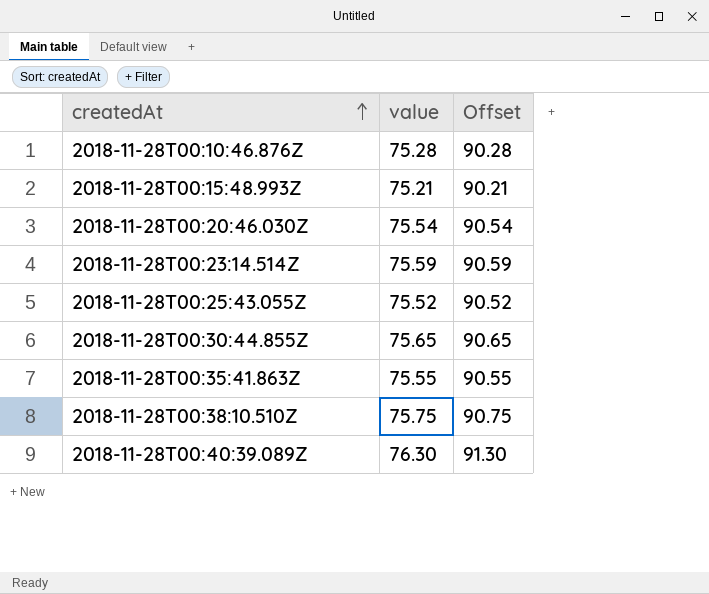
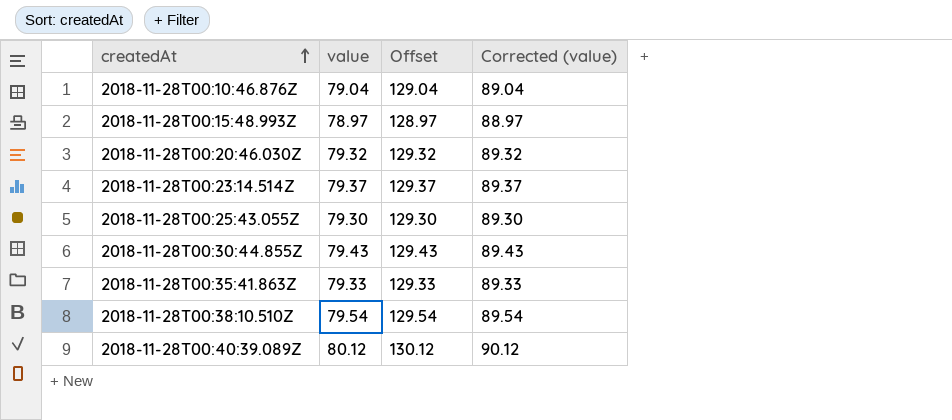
column Offset | formula: [value] + 15 -> [value] + 50
column Corrected (value) | formula: none -> [value] + 10
2018-11-28T00:10:46.876Z | value: 75.28 -> 79.04
2018-11-28T00:15:48.993Z | value: 75.21 -> 78.97
2018-11-28T00:20:46.030Z | value: 75.54 -> 79.32
2018-11-28T00:23:14.514Z | value: 75.59 -> 79.37
2018-11-28T00:25:43.055Z | value: 75.52 -> 79.30
2018-11-28T00:30:44.855Z | value: 75.65 -> 79.43
2018-11-28T00:35:41.863Z | value: 75.55 -> 79.33
2018-11-28T00:38:10.510Z | value: 75.75 -> 79.54
2018-11-28T00:40:39.089Z | value: 76.30 -> 80.12

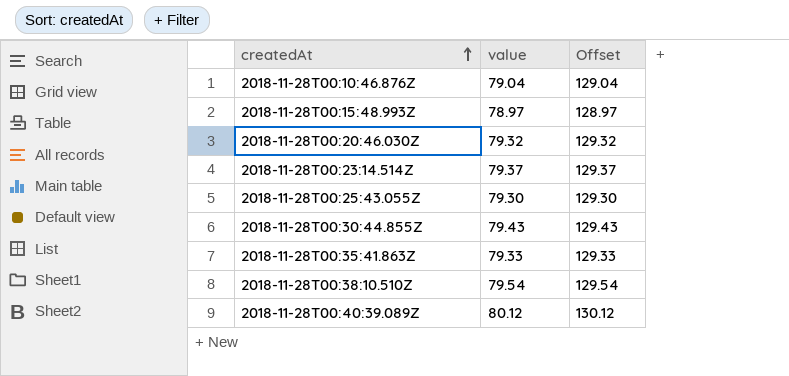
column Corrected (value) | formula: [value] + 10 -> none

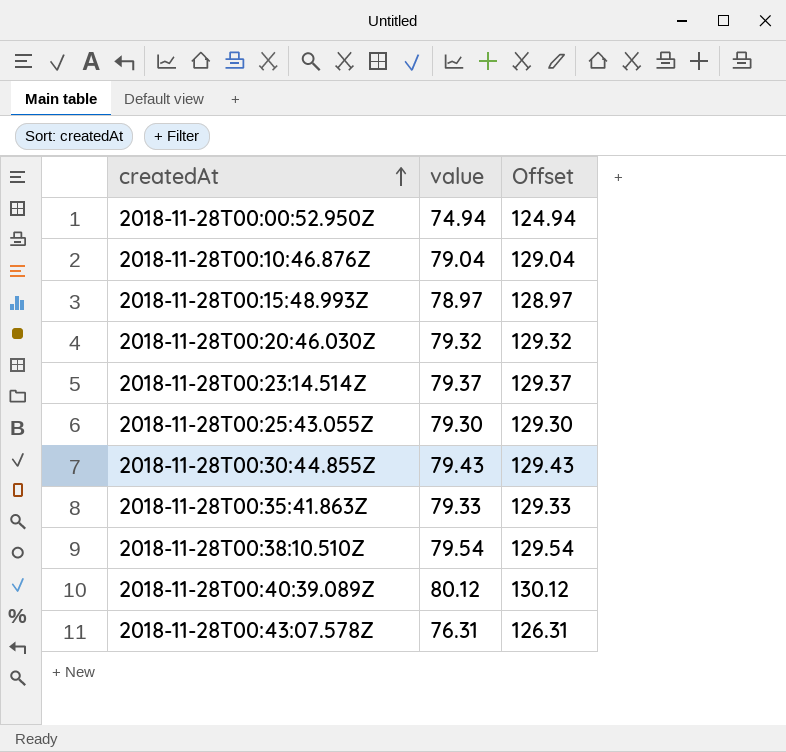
row 2018-11-28T00:00:52.950Z: none -> 74.94 | 124.94
row 2018-11-28T00:43:07.578Z: none -> 76.31 | 126.31

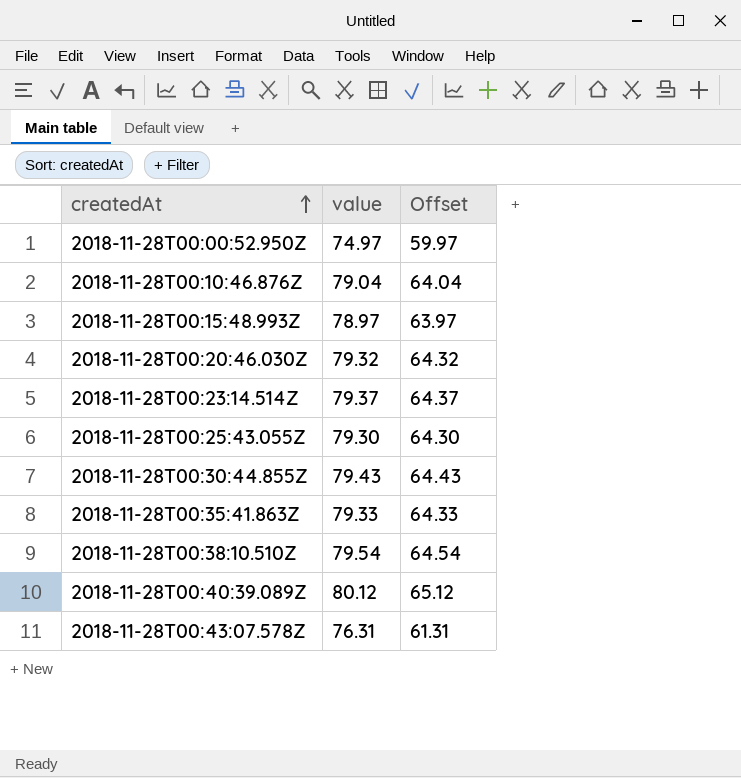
column Offset | formula: [value] + 50 -> [value] - 15
2018-11-28T00:00:52.950Z | value: 74.94 -> 74.97

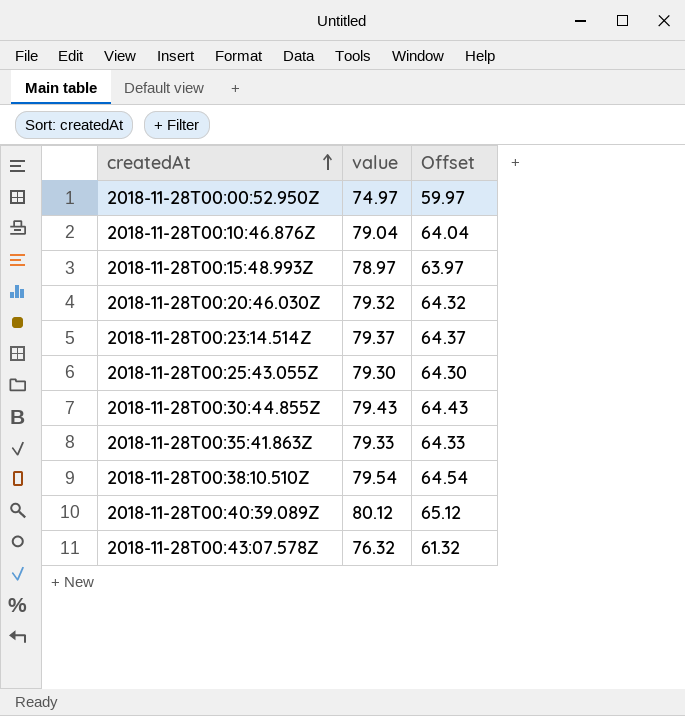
2018-11-28T00:43:07.578Z | value: 76.31 -> 76.32
2018-11-28T00:43:07.578Z | Offset: 61.31 -> 61.32

